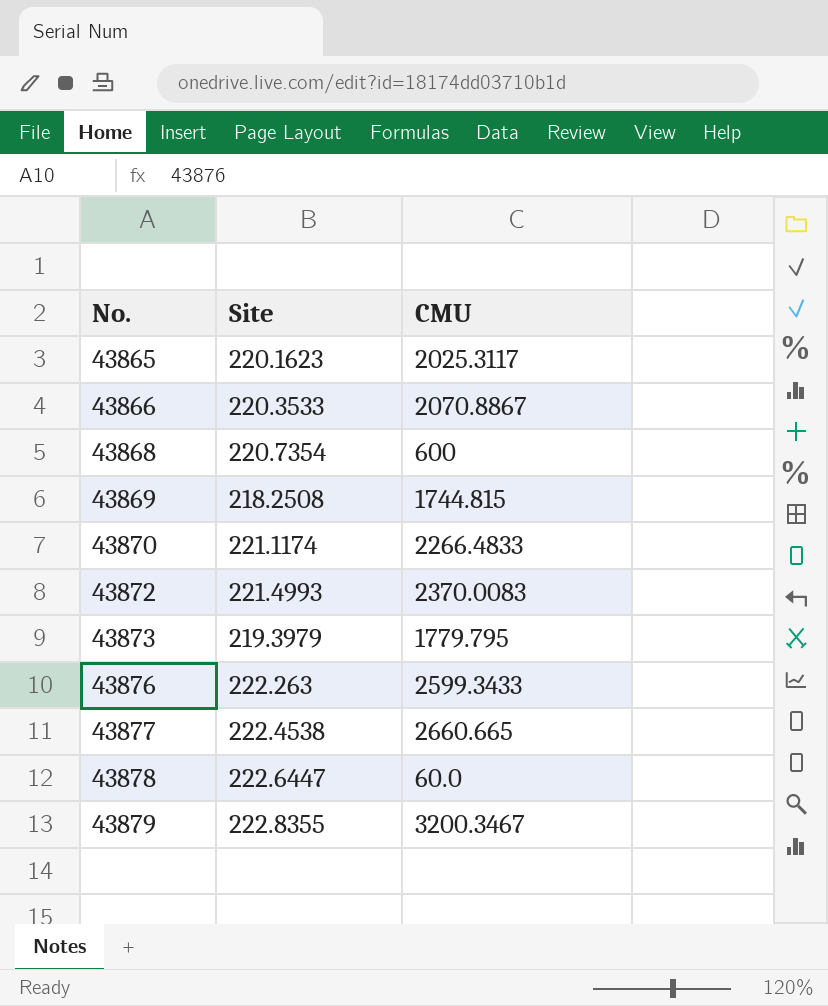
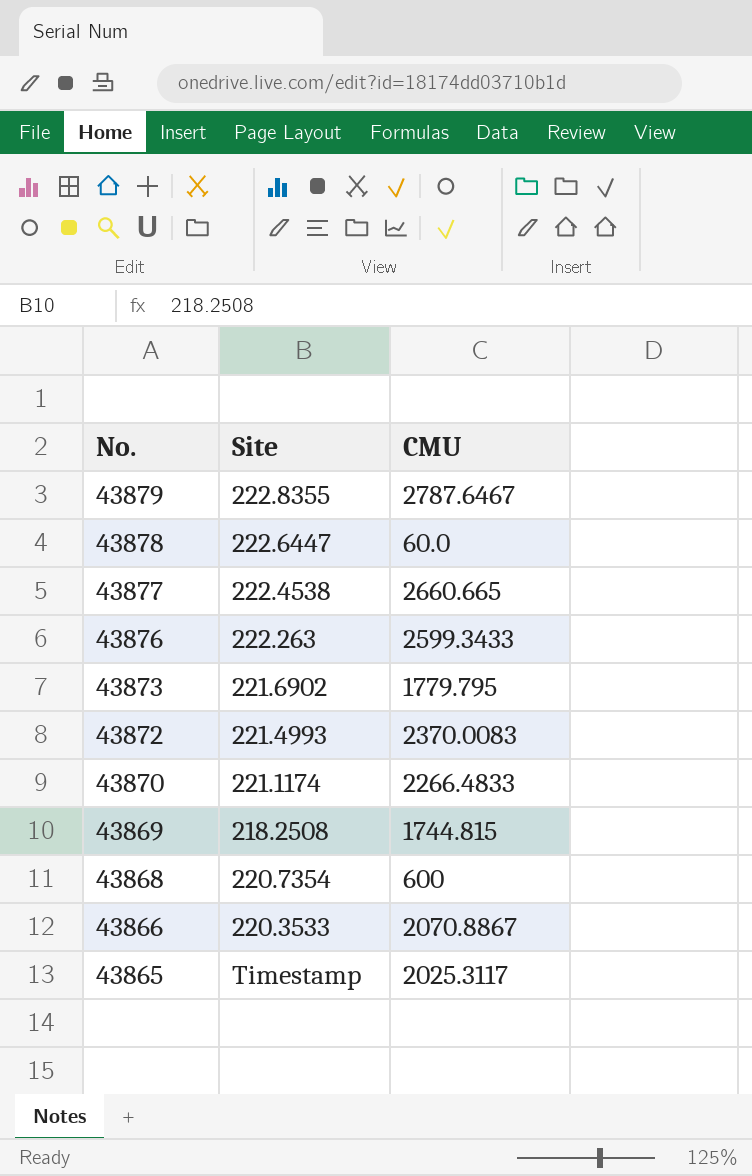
row order: No. ascending -> No. descending
43879 | CMU: 3200.3467 -> 2787.6467
43873 | Site: 219.3979 -> 221.6902
43865 | Site: 220.1623 -> Timestamp

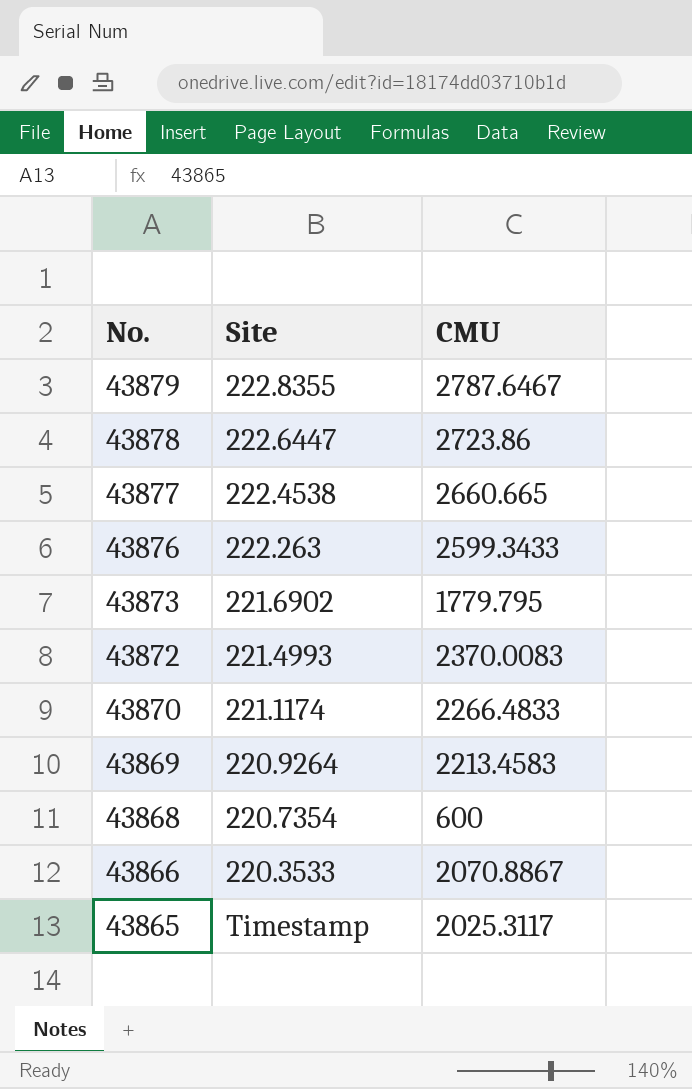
43878 | CMU: 60.0 -> 2723.86
43869 | Site: 218.2508 -> 220.9264
43869 | CMU: 1744.815 -> 2213.4583

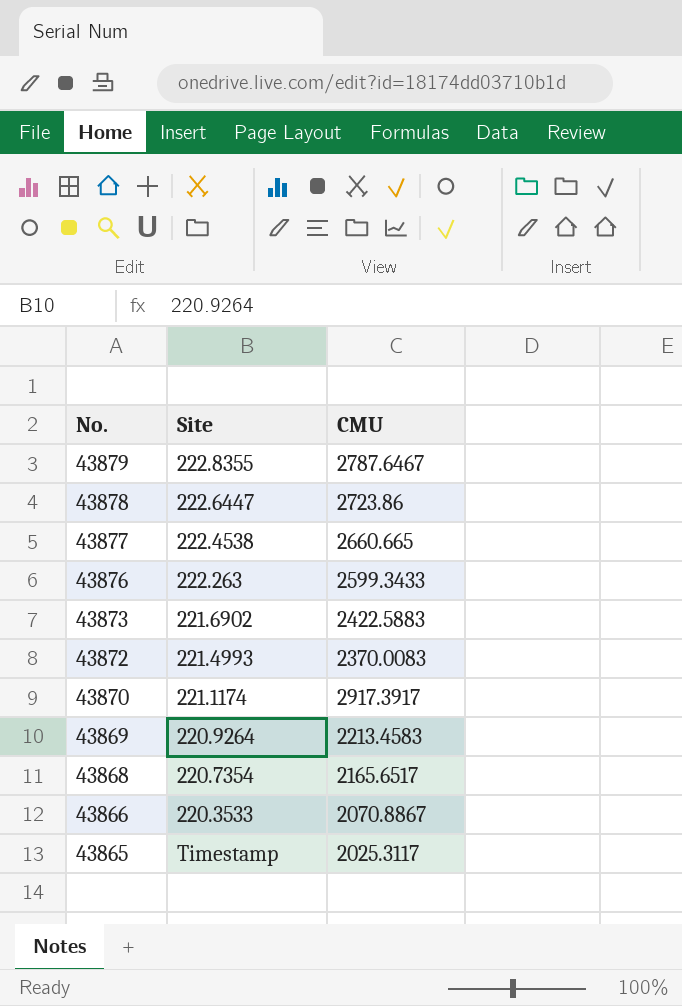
43873 | CMU: 1779.795 -> 2422.5883
43870 | CMU: 2266.4833 -> 2917.3917
43868 | CMU: 600 -> 2165.6517

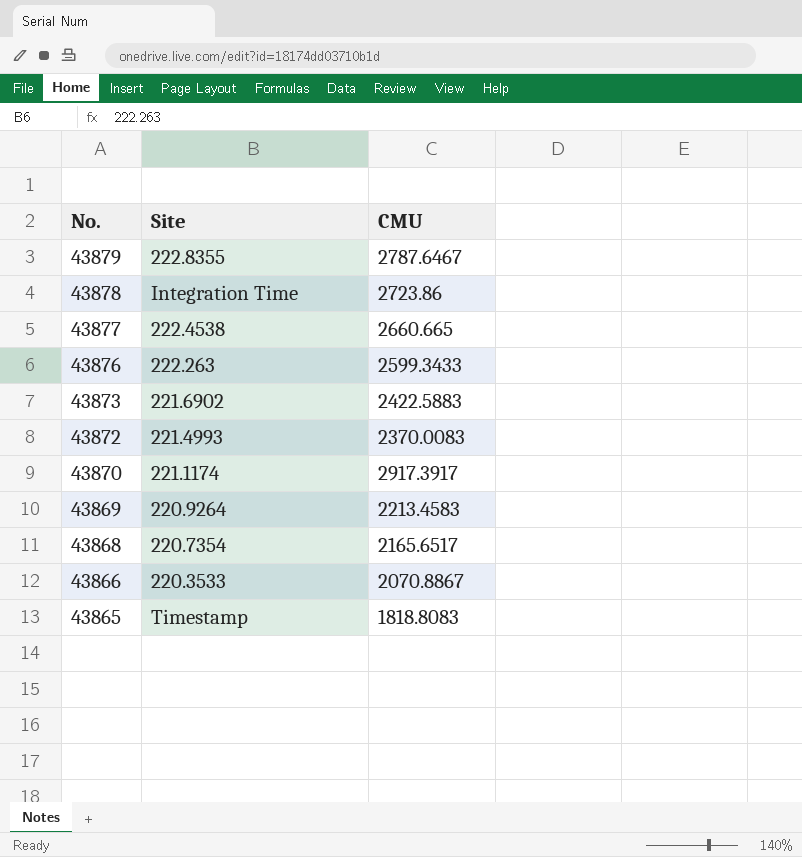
43878 | Site: 222.6447 -> Integration Time
43865 | CMU: 2025.3117 -> 1818.8083

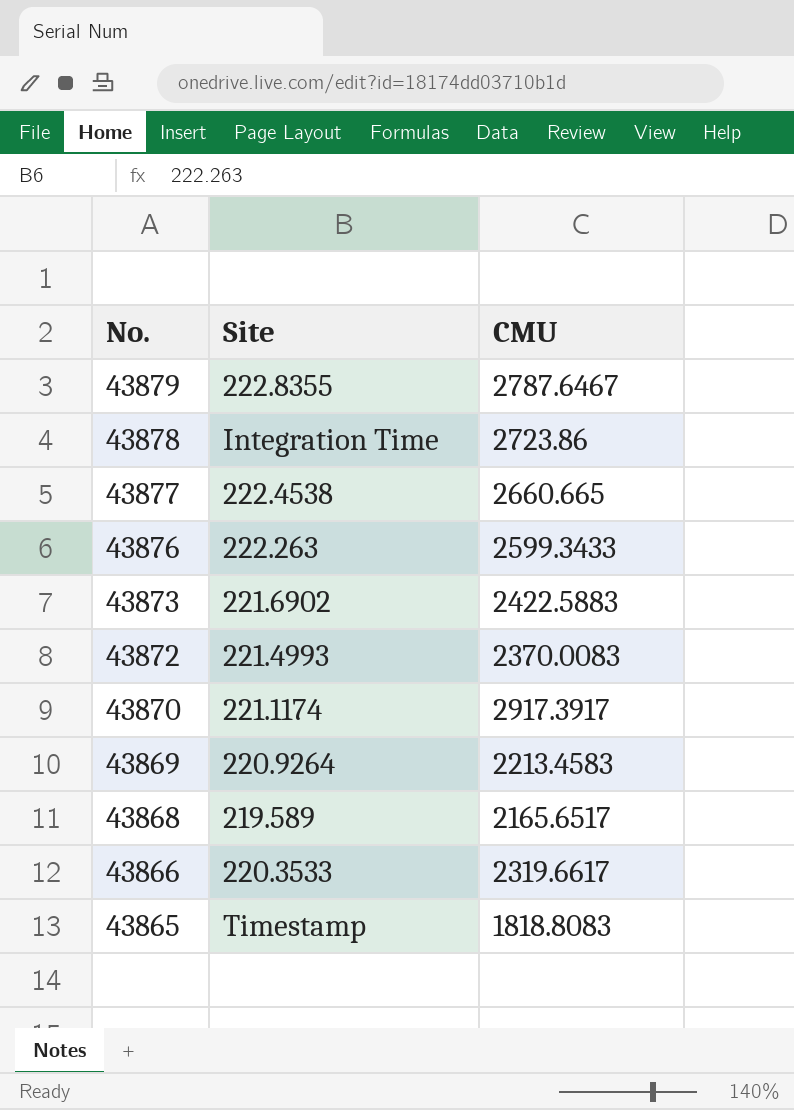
43868 | Site: 220.7354 -> 219.589
43866 | CMU: 2070.8867 -> 2319.6617

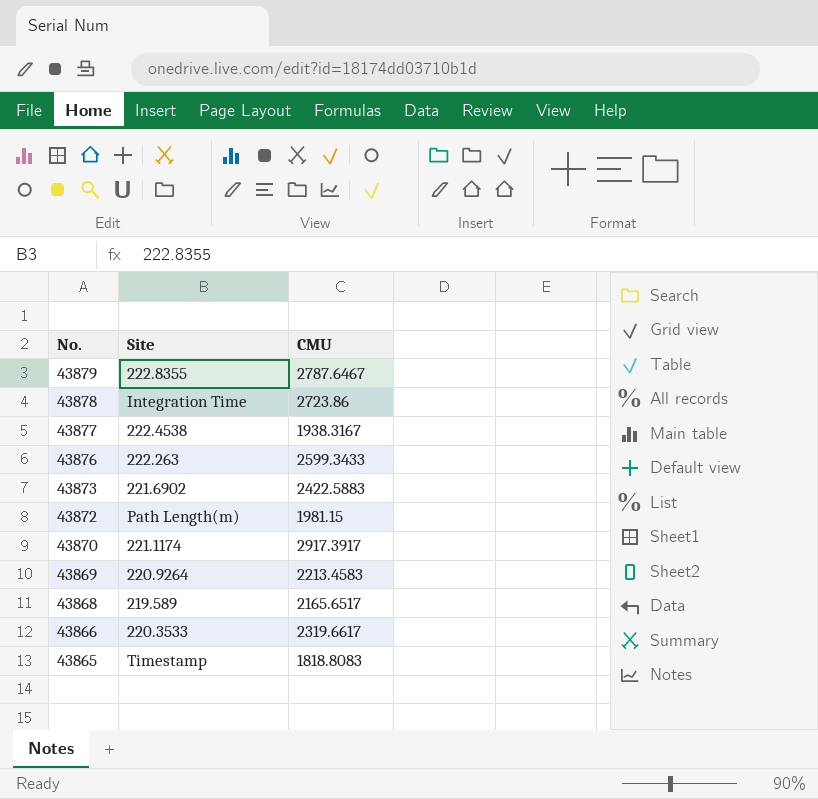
43877 | CMU: 2660.665 -> 1938.3167
43872 | Site: 221.4993 -> Path Length(m)
43872 | CMU: 2370.0083 -> 1981.15

